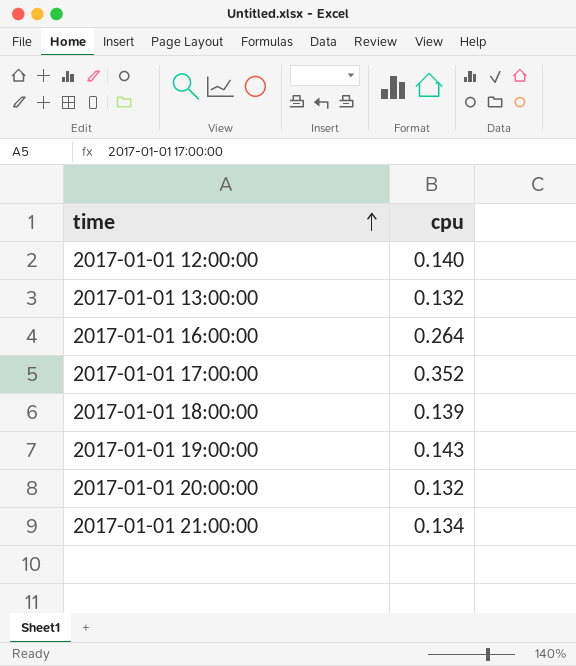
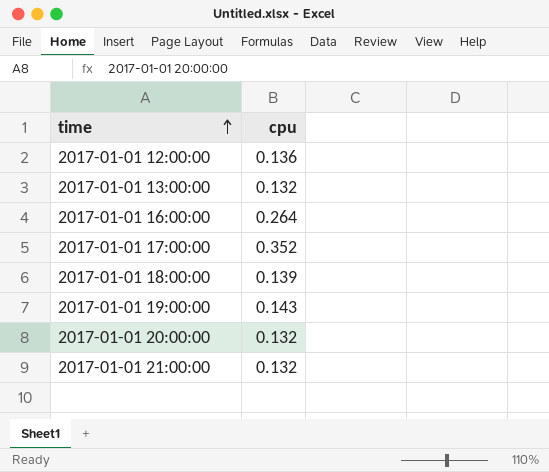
2017-01-01 12:00:00 | cpu: 0.140 -> 0.136
2017-01-01 21:00:00 | cpu: 0.134 -> 0.132

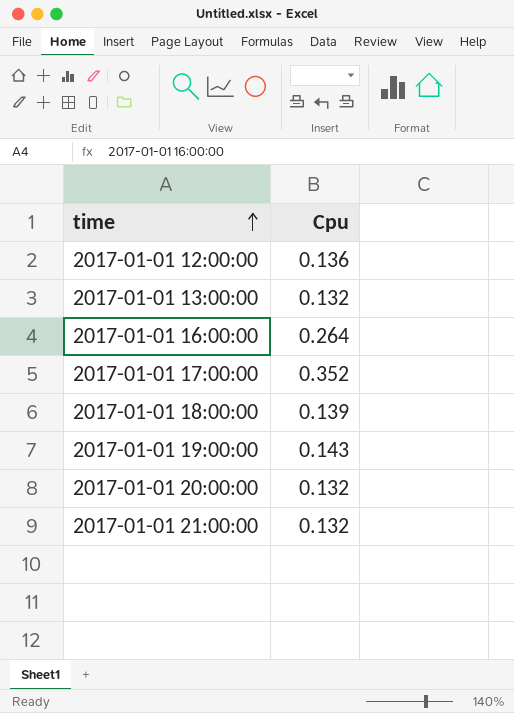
column name: cpu -> Cpu

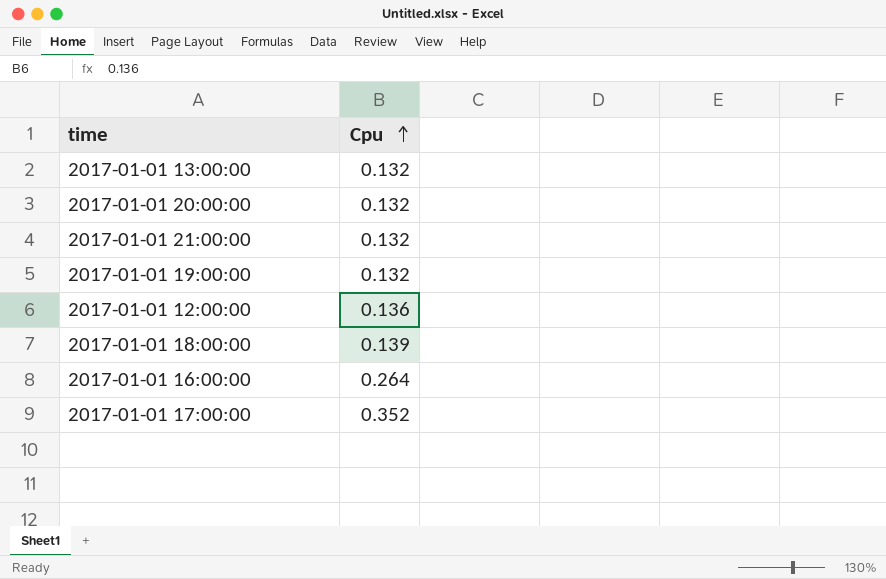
row order: time ascending -> Cpu ascending
2017-01-01 19:00:00 | Cpu: 0.143 -> 0.132

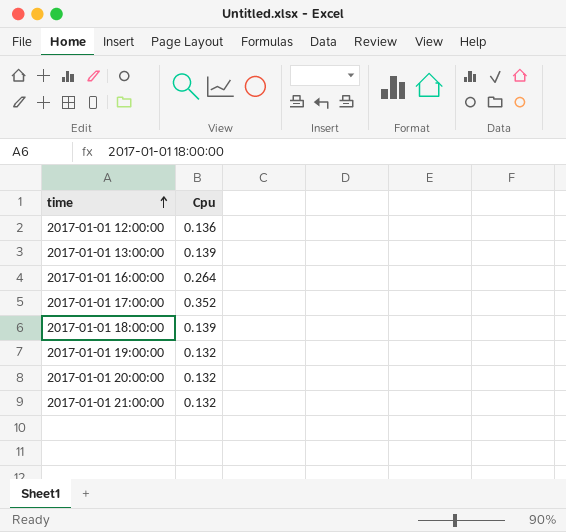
row order: Cpu ascending -> time ascending
2017-01-01 13:00:00 | Cpu: 0.132 -> 0.139

